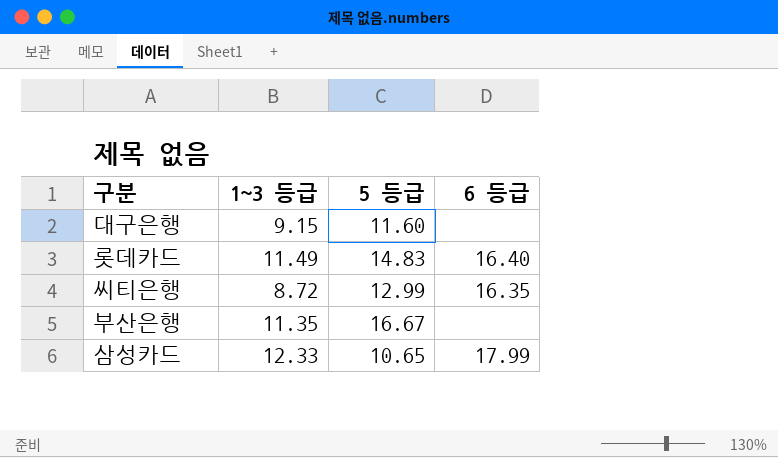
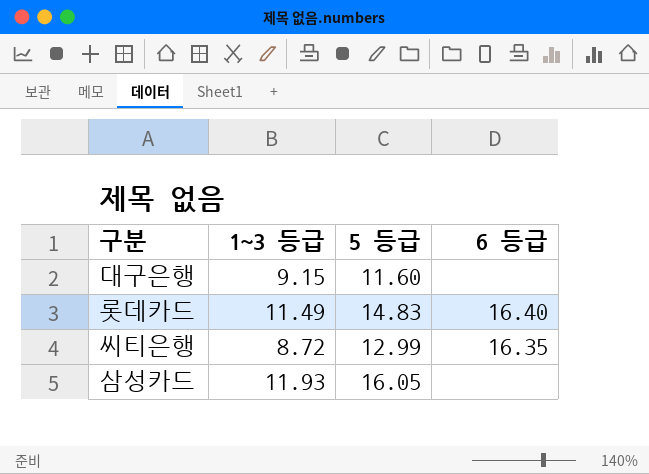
row 부산은행: 11.35 | 16.67 | none -> none
삼성카드 | 1~3 등급: 12.33 -> 11.93
삼성카드 | 5 등급: 10.65 -> 16.05
삼성카드 | 6 등급: 17.99 -> none

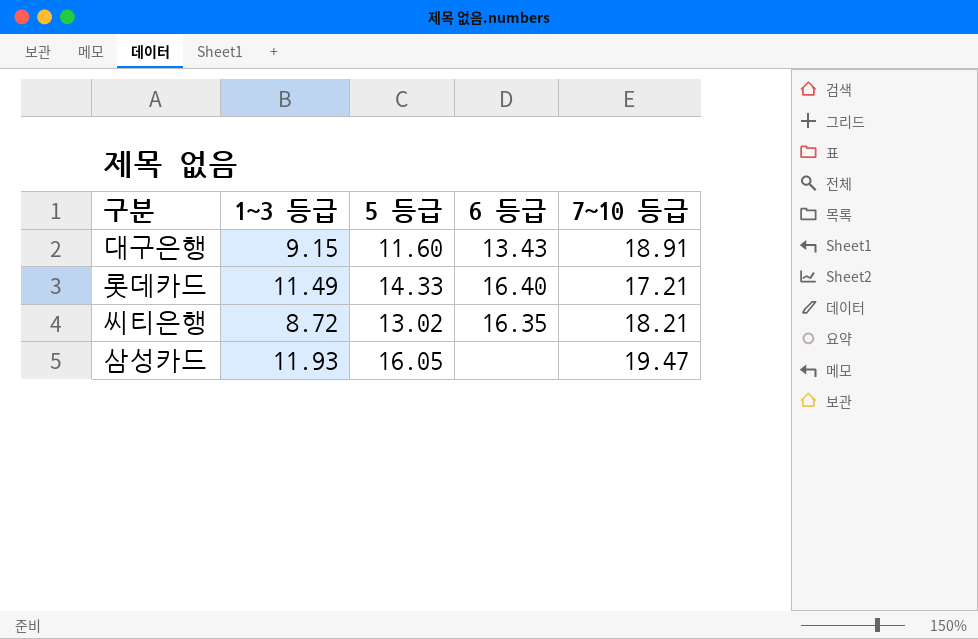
column 7~10 등급 | position: none -> 5
대구은행 | 6 등급: none -> 13.43
롯데카드 | 5 등급: 14.83 -> 14.33
씨티은행 | 5 등급: 12.99 -> 13.02

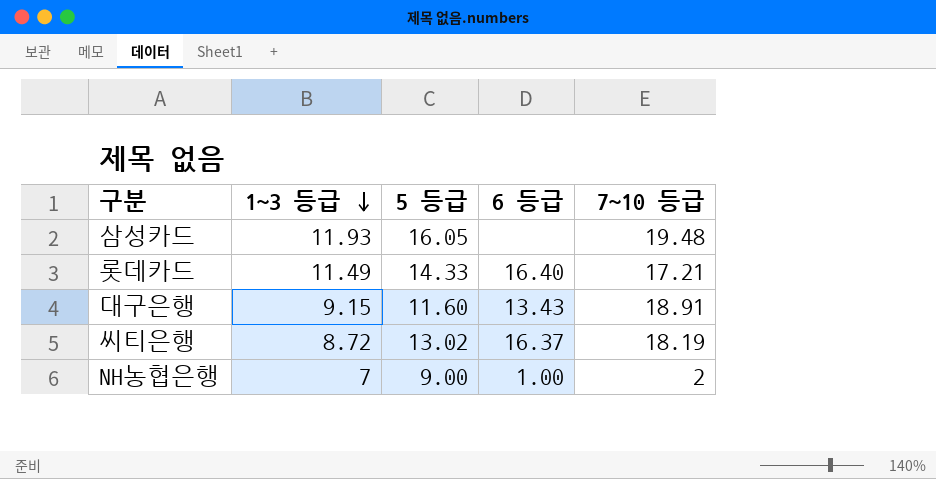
row order: none -> 1~3 등급 descending
삼성카드 | 7~10 등급: 19.47 -> 19.48
씨티은행 | 6 등급: 16.35 -> 16.37
씨티은행 | 7~10 등급: 18.21 -> 18.19
row NH농협은행: none -> 7 | 9.00 | 1.00 | 2

